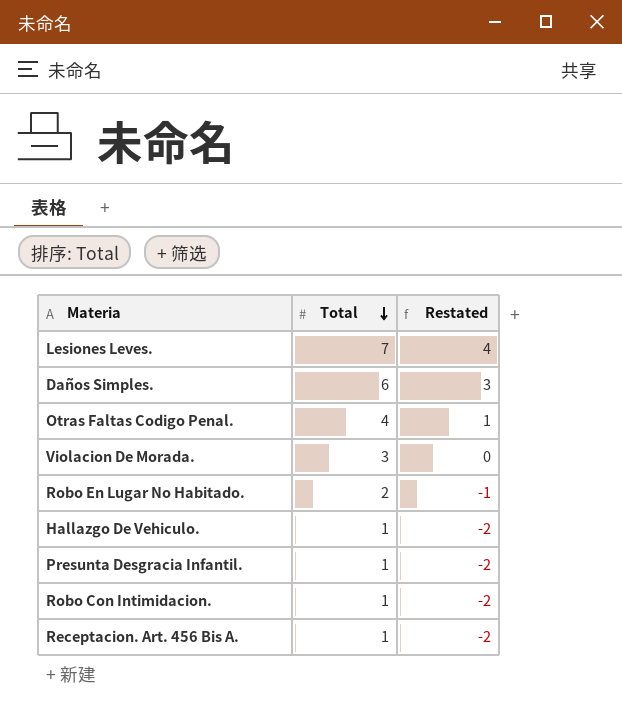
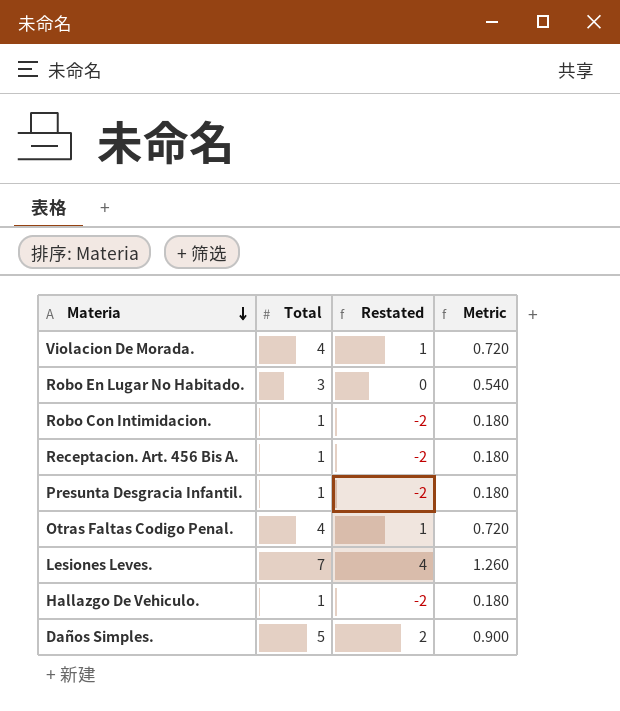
row order: Total descending -> Materia descending
column Metric | formula: none -> [Total] * 0.18
Violacion De Morada. | Total: 3 -> 4
Violacion De Morada. | Restated: 0 -> 1
Robo En Lugar No Habitado. | Total: 2 -> 3
Robo En Lugar No Habitado. | Restated: -1 -> 0
Daños Simples. | Total: 6 -> 5
Daños Simples. | Restated: 3 -> 2

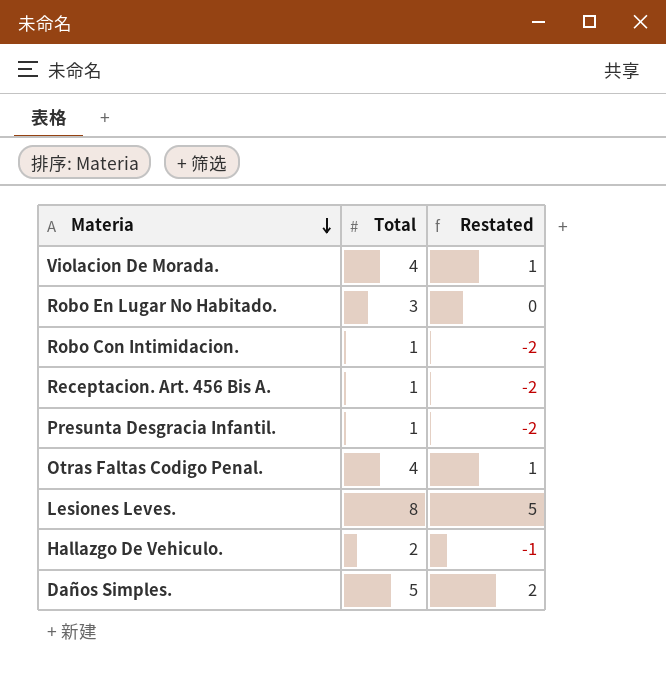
column Metric | formula: [Total] * 0.18 -> none
Lesiones Leves. | Total: 7 -> 8
Lesiones Leves. | Restated: 4 -> 5
Hallazgo De Vehiculo. | Total: 1 -> 2
Hallazgo De Vehiculo. | Restated: -2 -> -1

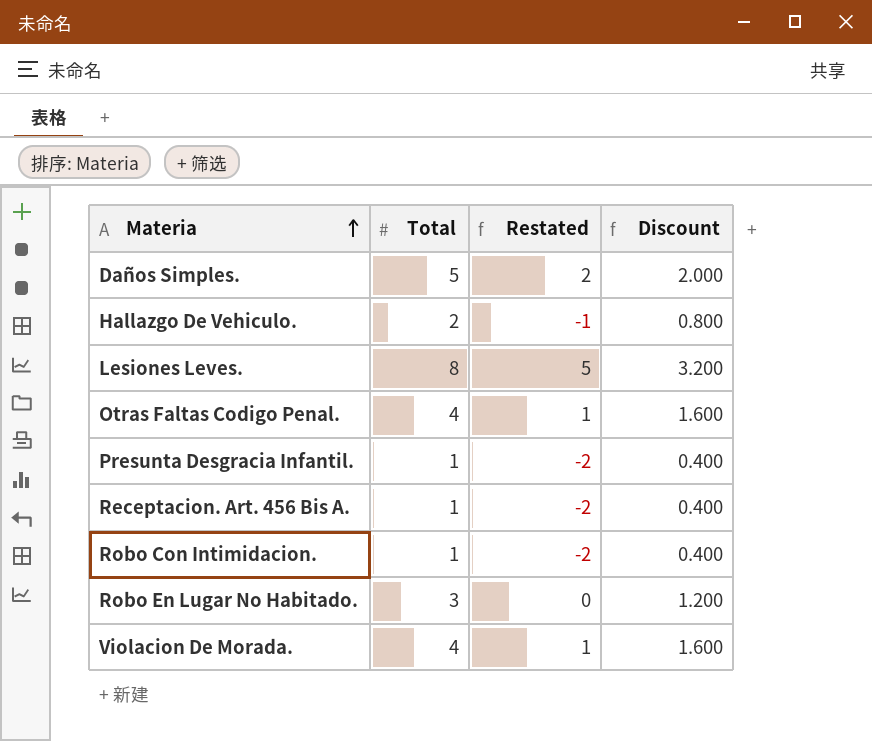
row order: Materia descending -> Materia ascending
column Discount | formula: none -> [Total] * 0.4

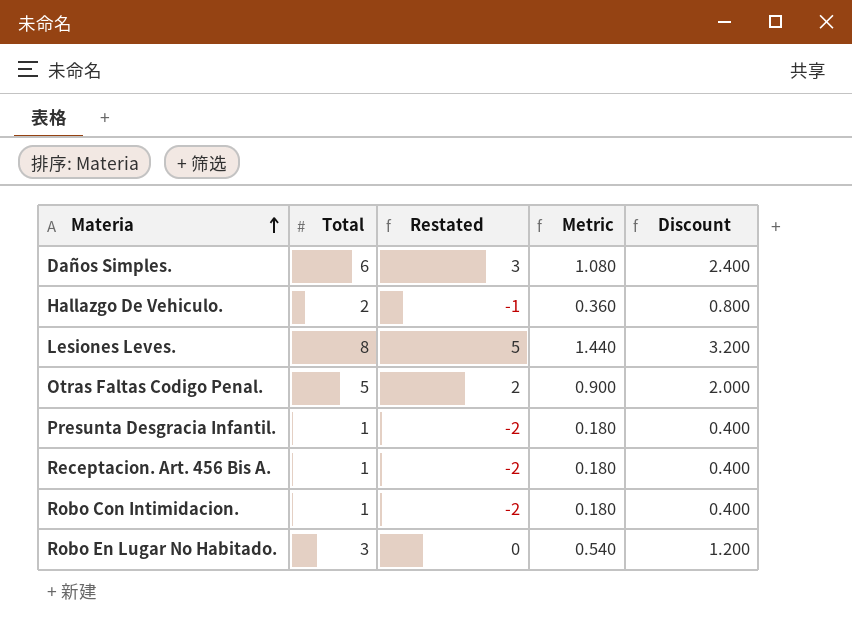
column Metric | formula: none -> [Total] * 0.18
row Violacion De Morada.: 4 | 1 | 1.600 -> none
Daños Simples. | Total: 5 -> 6
Daños Simples. | Restated: 2 -> 3
Daños Simples. | Discount: 2.000 -> 2.400
Otras Faltas Codigo Penal. | Total: 4 -> 5
Otras Faltas Codigo Penal. | Restated: 1 -> 2
Otras Faltas Codigo Penal. | Discount: 1.600 -> 2.000

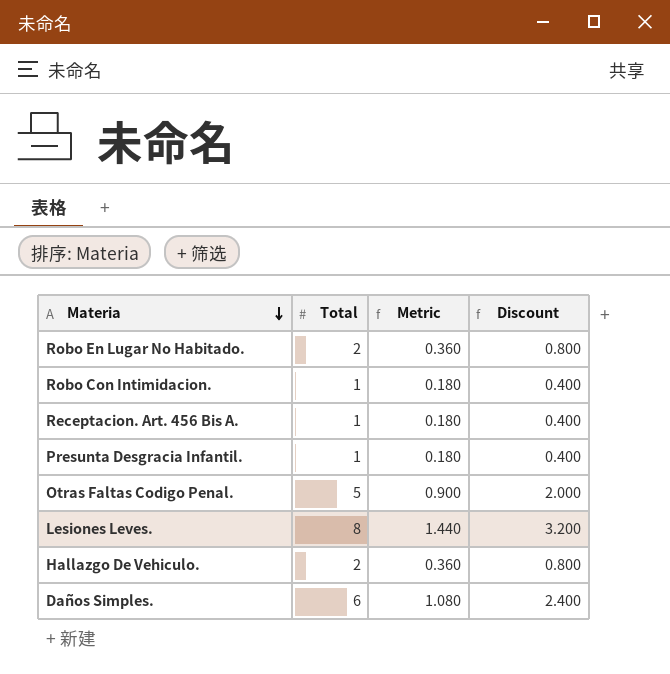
row order: Materia ascending -> Materia descending
column Restated | formula: [Total] - 3 -> none
Robo En Lugar No Habitado. | Total: 3 -> 2
Robo En Lugar No Habitado. | Metric: 0.540 -> 0.360
Robo En Lugar No Habitado. | Discount: 1.200 -> 0.800

